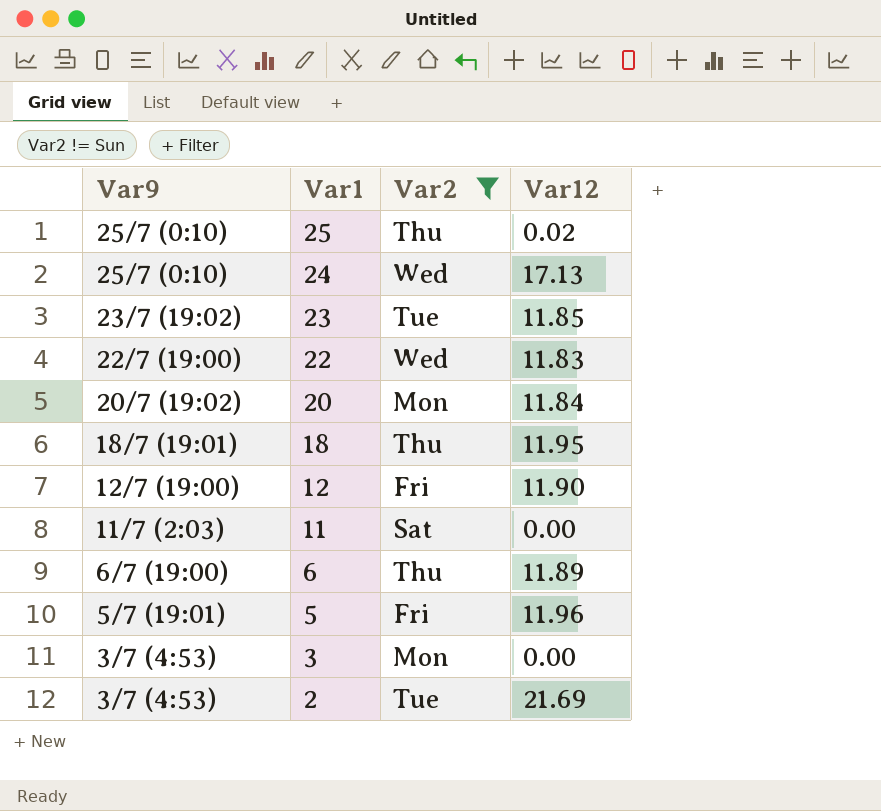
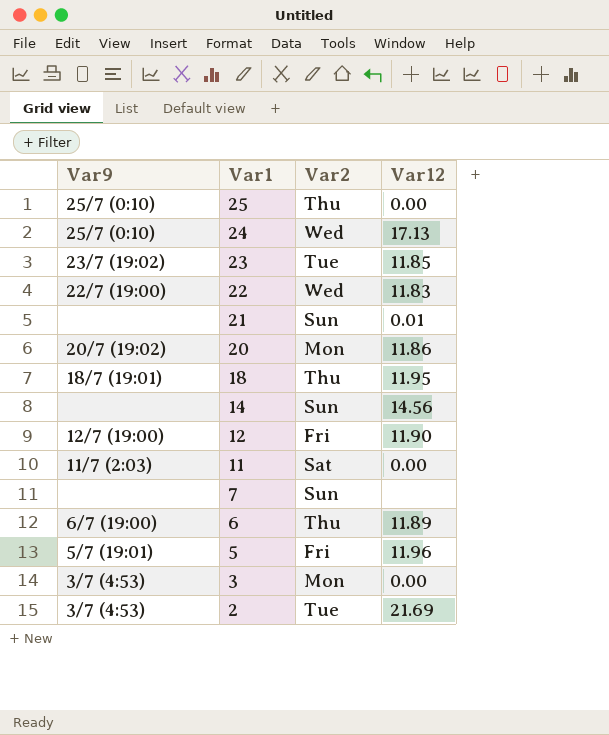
filter: Var2 != Sun -> none
25 | Var12: 0.02 -> 0.00
20 | Var12: 11.84 -> 11.86

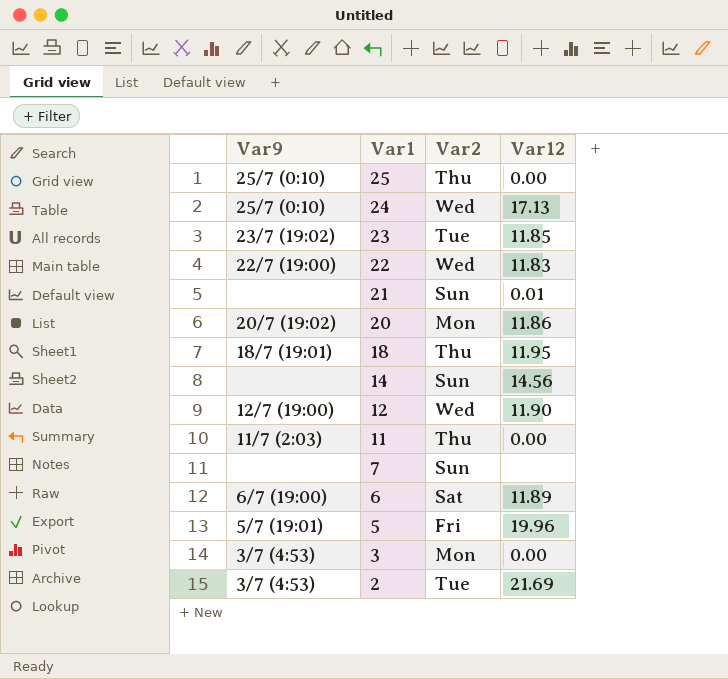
12 | Var2: Fri -> Wed
11 | Var2: Sat -> Thu
6 | Var2: Thu -> Sat
5 | Var12: 11.96 -> 19.96

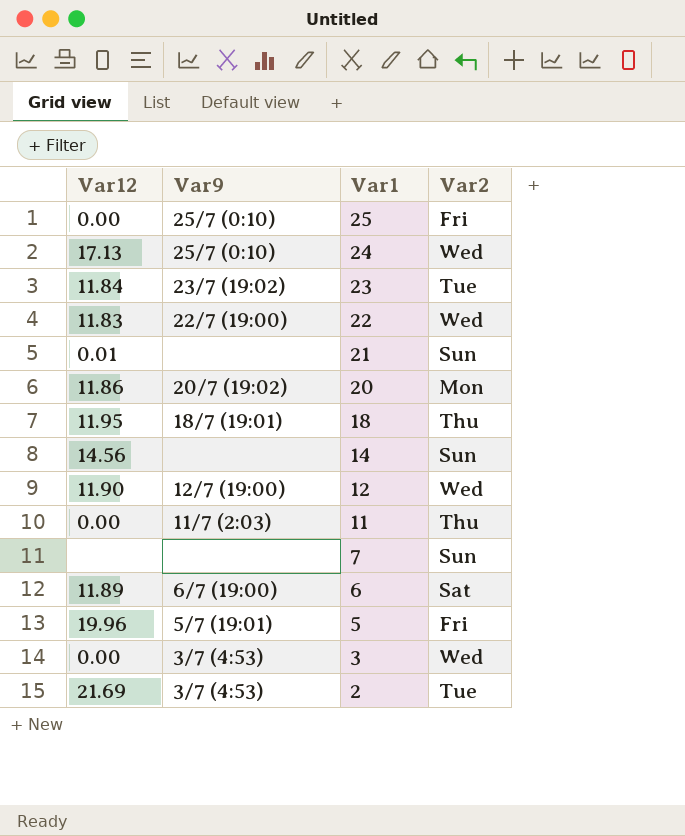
column Var12 | position: 4 -> 1
25 | Var2: Thu -> Fri
23 | Var12: 11.85 -> 11.84
3 | Var2: Mon -> Wed

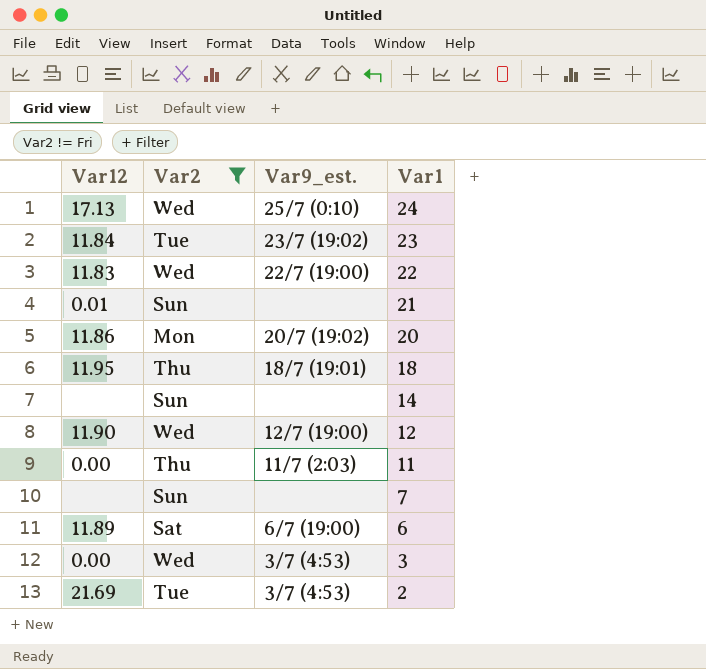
filter: none -> Var2 != Fri
column Var2 | position: 4 -> 2
column name: Var9 -> Var9_est.
14 | Var12: 14.56 -> none

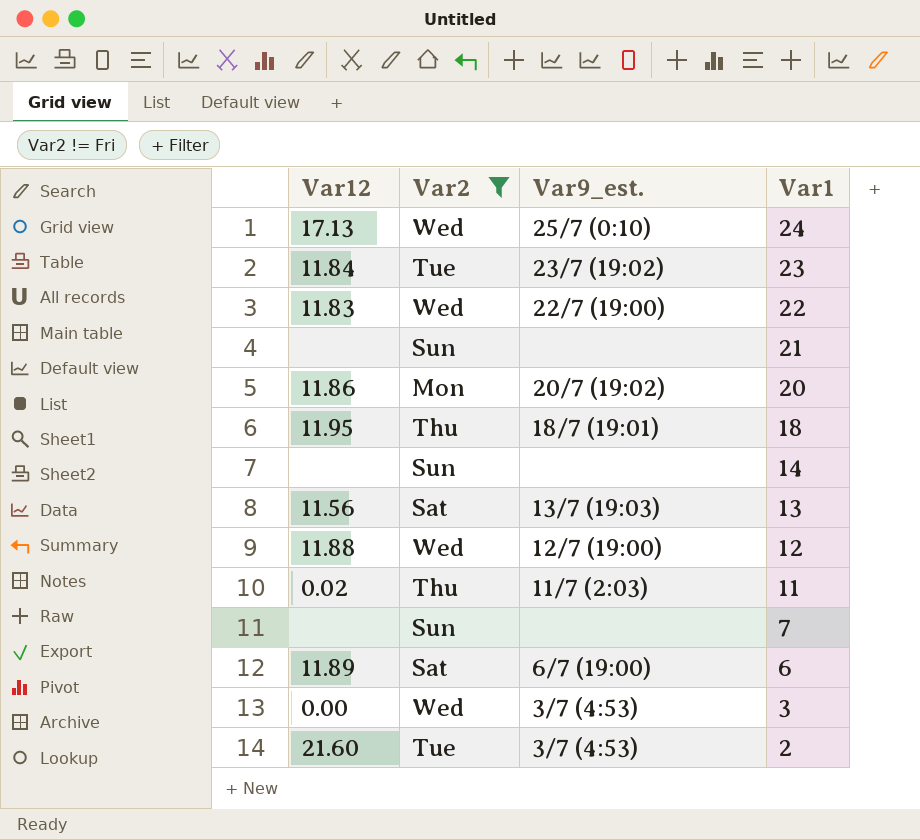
21 | Var12: 0.01 -> none
row 13: none -> 11.56 | Sat | 13/7 (19:03)
12 | Var12: 11.90 -> 11.88
11 | Var12: 0.00 -> 0.02
2 | Var12: 21.69 -> 21.60

